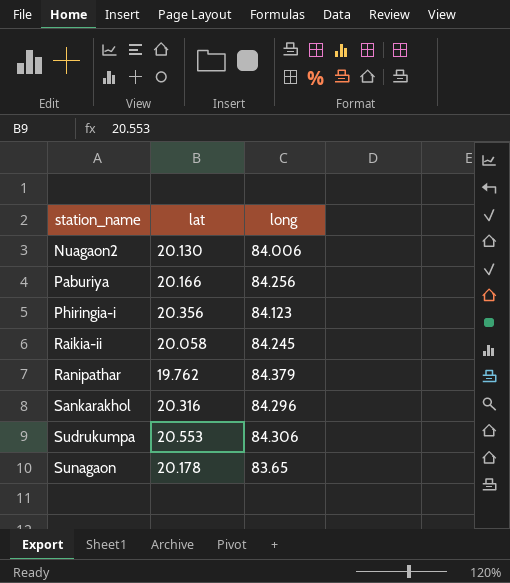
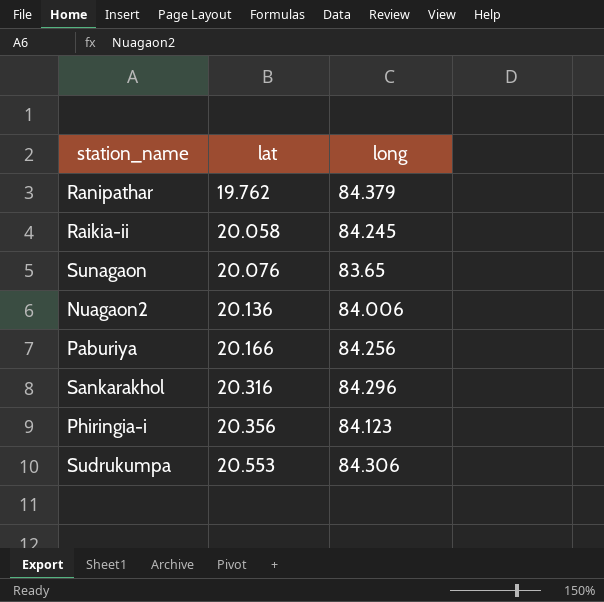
row order: station_name ascending -> lat ascending
Sunagaon | lat: 20.178 -> 20.076
Nuagaon2 | lat: 20.130 -> 20.136

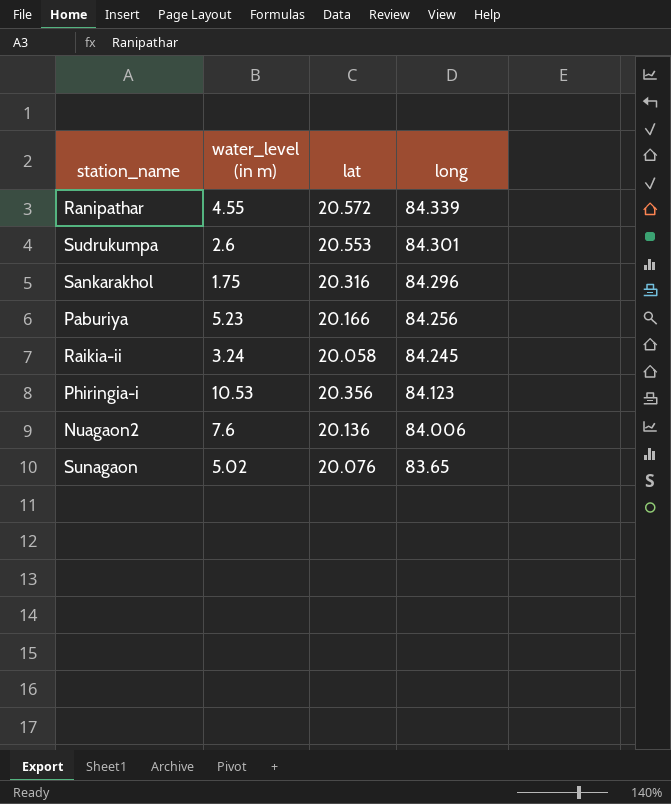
row order: lat ascending -> long descending
column water_level (in m) | position: none -> 2
Ranipathar | lat: 19.762 -> 20.572
Ranipathar | long: 84.379 -> 84.339
Sudrukumpa | long: 84.306 -> 84.301

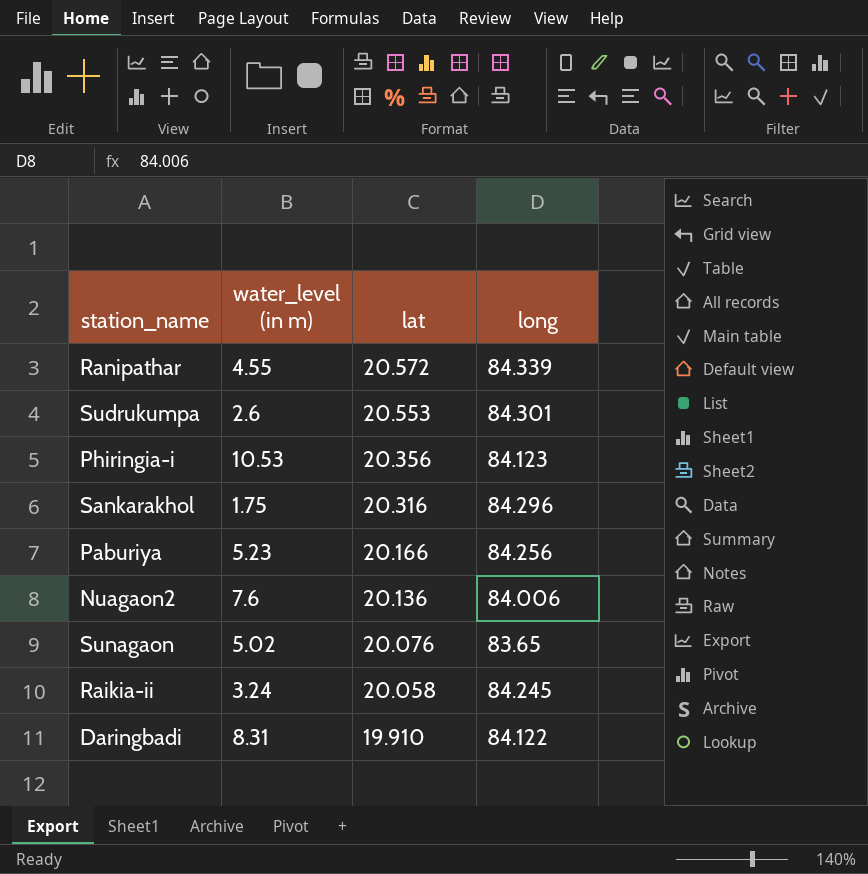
row order: long descending -> lat descending
row Daringbadi: none -> 8.31 | 19.910 | 84.122

